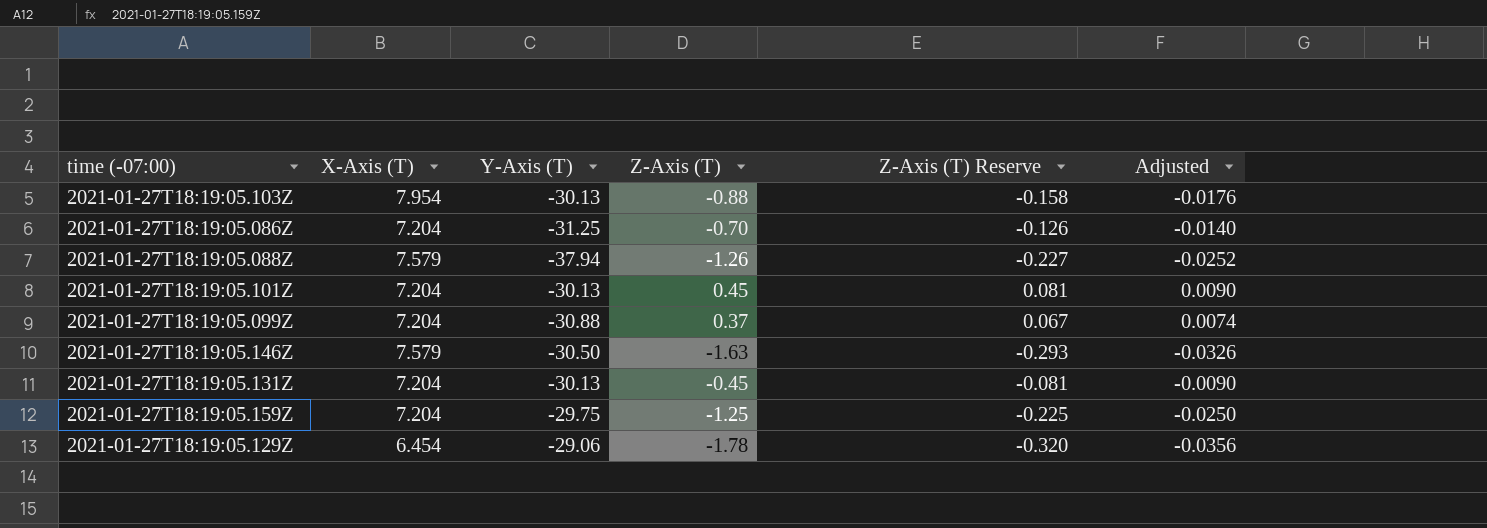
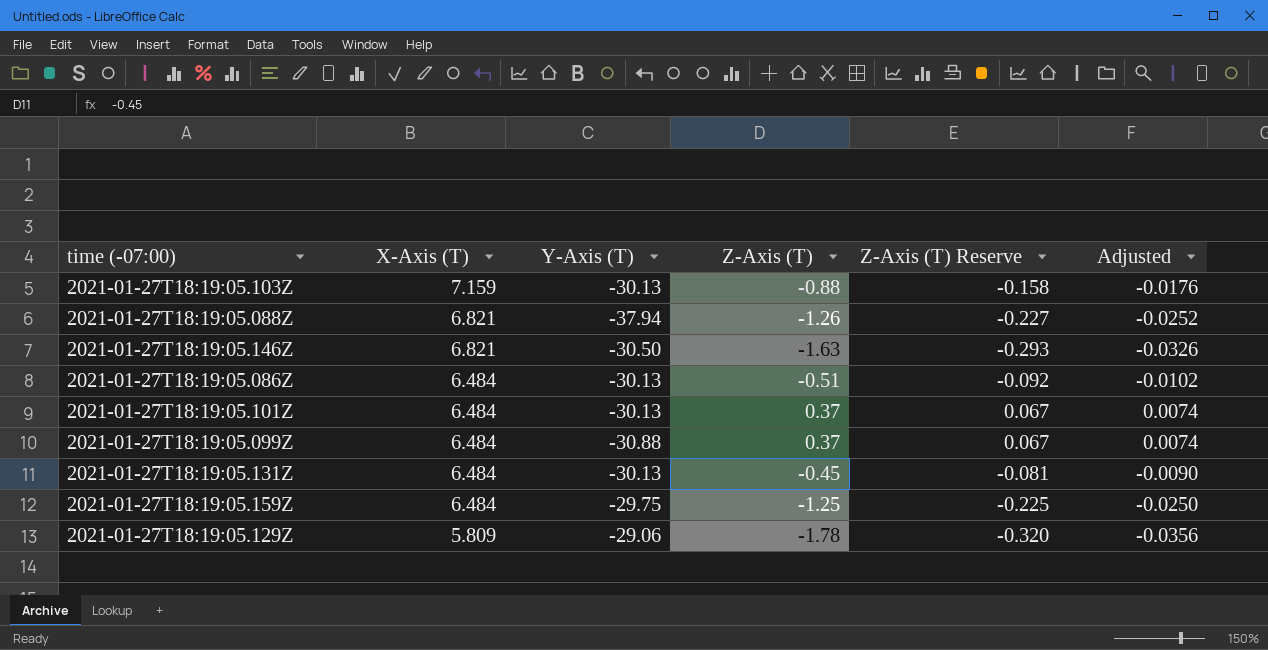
row order: none -> X-Axis (T) descending
2021-01-27T18:19:05.103Z | X-Axis (T): 7.954 -> 7.159
2021-01-27T18:19:05.088Z | X-Axis (T): 7.579 -> 6.821
2021-01-27T18:19:05.146Z | X-Axis (T): 7.579 -> 6.821
2021-01-27T18:19:05.086Z | X-Axis (T): 7.204 -> 6.484
2021-01-27T18:19:05.086Z | Y-Axis (T): -31.25 -> -30.13
2021-01-27T18:19:05.086Z | Z-Axis (T): -0.70 -> -0.51
2021-01-27T18:19:05.086Z | Z-Axis (T) Reserve: -0.126 -> -0.092
2021-01-27T18:19:05.086Z | Adjusted: -0.0140 -> -0.0102
2021-01-27T18:19:05.101Z | X-Axis (T): 7.204 -> 6.484
2021-01-27T18:19:05.101Z | Z-Axis (T): 0.45 -> 0.37
2021-01-27T18:19:05.101Z | Z-Axis (T) Reserve: 0.081 -> 0.067
2021-01-27T18:19:05.101Z | Adjusted: 0.0090 -> 0.0074
2021-01-27T18:19:05.099Z | X-Axis (T): 7.204 -> 6.484
2021-01-27T18:19:05.131Z | X-Axis (T): 7.204 -> 6.484
2021-01-27T18:19:05.159Z | X-Axis (T): 7.204 -> 6.484
2021-01-27T18:19:05.129Z | X-Axis (T): 6.454 -> 5.809

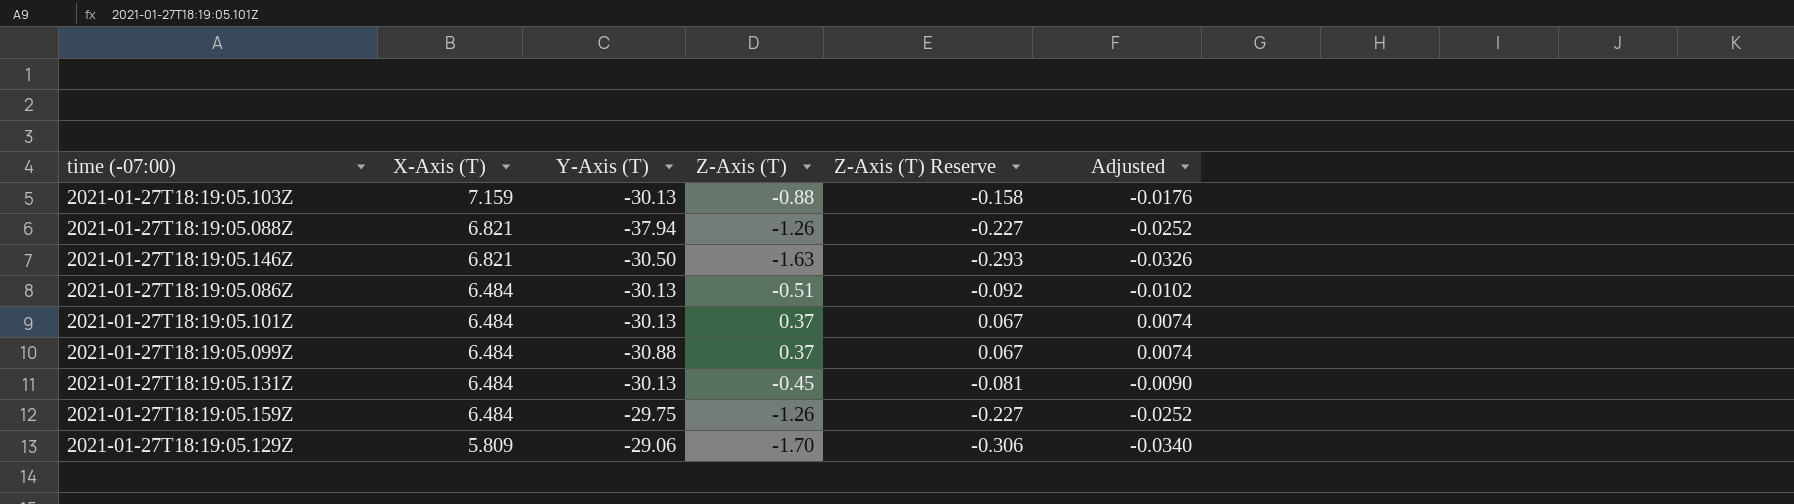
2021-01-27T18:19:05.159Z | Z-Axis (T): -1.25 -> -1.26
2021-01-27T18:19:05.159Z | Z-Axis (T) Reserve: -0.225 -> -0.227
2021-01-27T18:19:05.159Z | Adjusted: -0.0250 -> -0.0252
2021-01-27T18:19:05.129Z | Z-Axis (T): -1.78 -> -1.70
2021-01-27T18:19:05.129Z | Z-Axis (T) Reserve: -0.320 -> -0.306
2021-01-27T18:19:05.129Z | Adjusted: -0.0356 -> -0.0340

